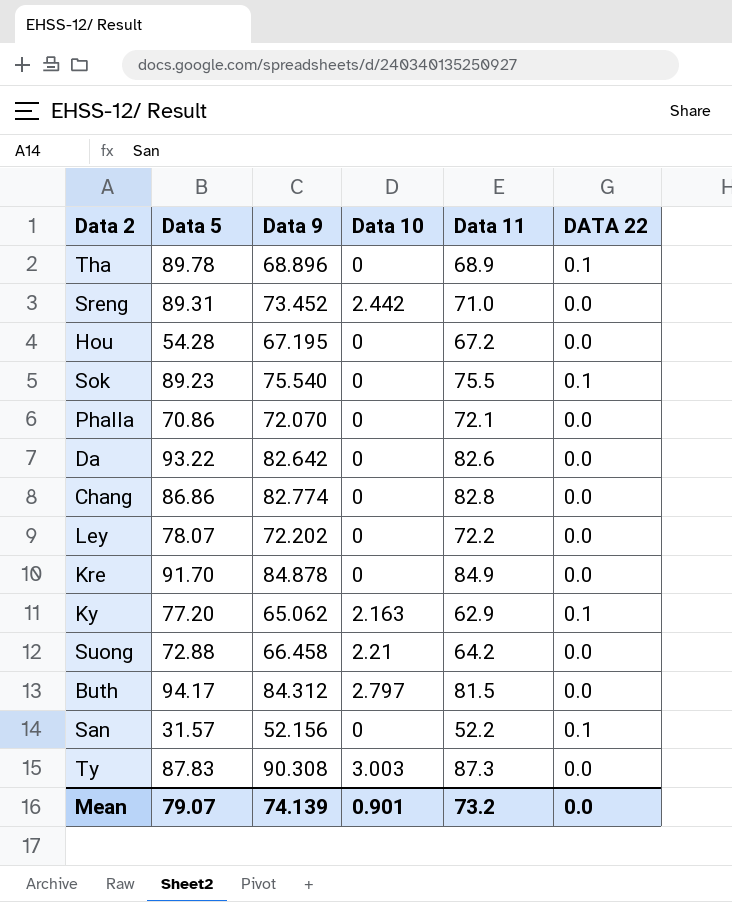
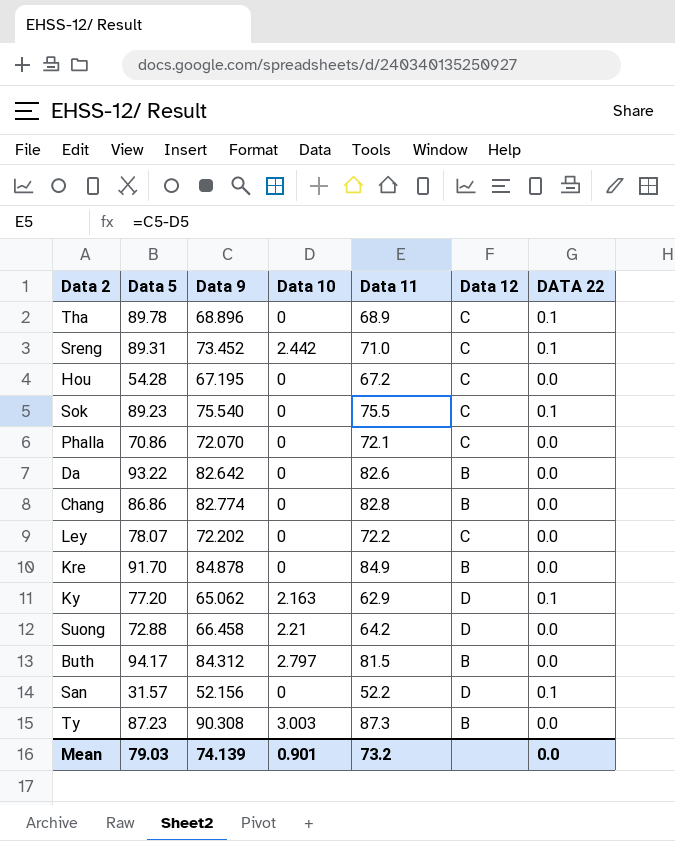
column Data 12 | position: none -> 6
Sreng | DATA 22: 0.0 -> 0.1
Ty | Data 5: 87.83 -> 87.23
Mean | Data 5: 79.07 -> 79.03

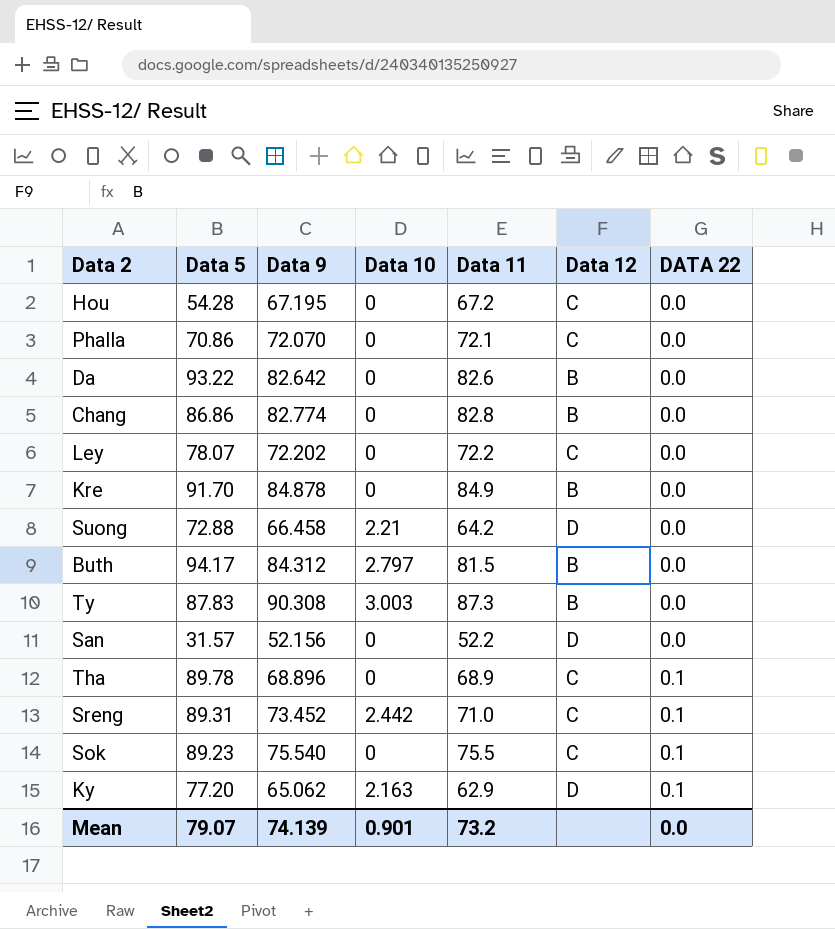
row order: none -> DATA 22 ascending
Ty | Data 5: 87.23 -> 87.83
San | DATA 22: 0.1 -> 0.0
Mean | Data 5: 79.03 -> 79.07

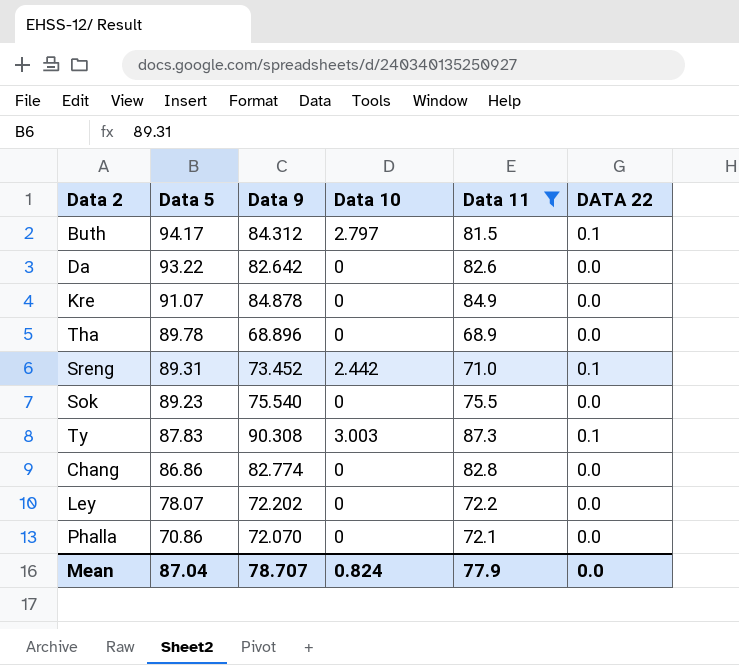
filter: none -> Data 11 >= 68.9
row order: DATA 22 ascending -> Data 5 descending
column Data 12 | position: 6 -> none
Buth | DATA 22: 0.0 -> 0.1
Kre | Data 5: 91.70 -> 91.07
Tha | DATA 22: 0.1 -> 0.0
Sok | DATA 22: 0.1 -> 0.0
Ty | DATA 22: 0.0 -> 0.1
Mean | Data 5: 79.07 -> 87.04
Mean | Data 9: 74.139 -> 78.707
Mean | Data 10: 0.901 -> 0.824
Mean | Data 11: 73.2 -> 77.9

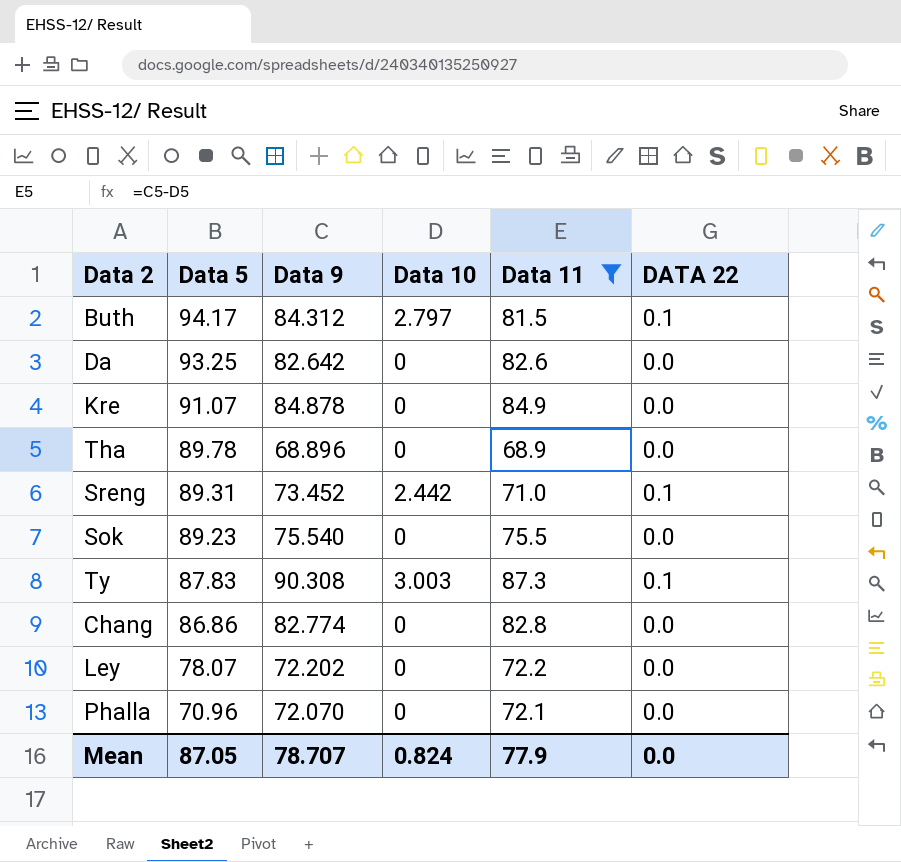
Da | Data 5: 93.22 -> 93.25
Phalla | Data 5: 70.86 -> 70.96
Mean | Data 5: 87.04 -> 87.05

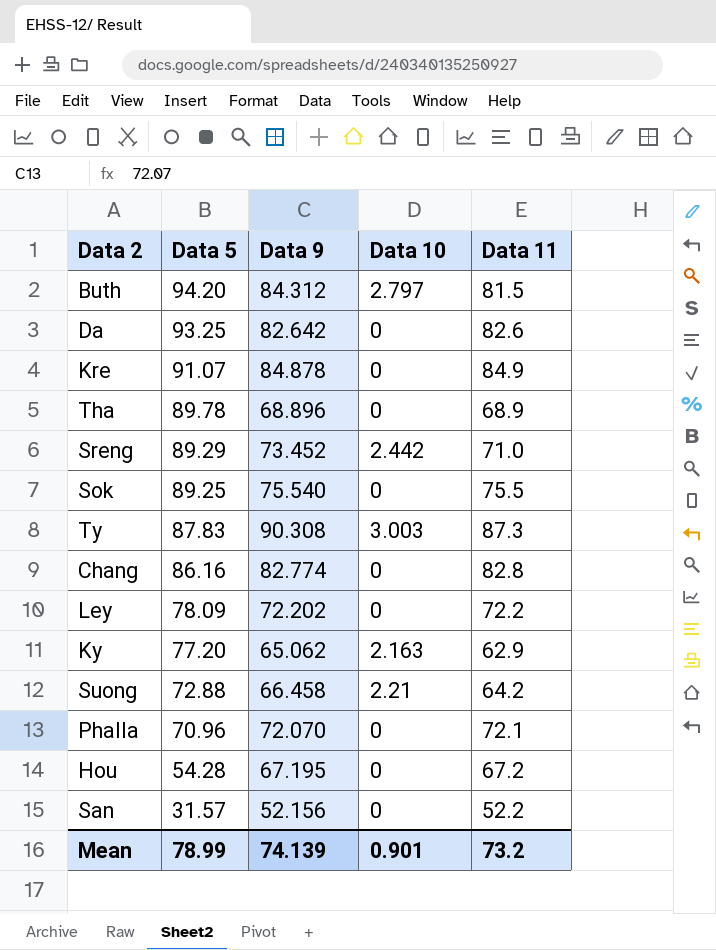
filter: Data 11 >= 68.9 -> none
column DATA 22 | position: 6 -> none
Buth | Data 5: 94.17 -> 94.20
Sreng | Data 5: 89.31 -> 89.29
Sok | Data 5: 89.23 -> 89.25
Chang | Data 5: 86.86 -> 86.16
Ley | Data 5: 78.07 -> 78.09
Mean | Data 5: 87.05 -> 78.99
Mean | Data 9: 78.707 -> 74.139
Mean | Data 10: 0.824 -> 0.901
Mean | Data 11: 77.9 -> 73.2

